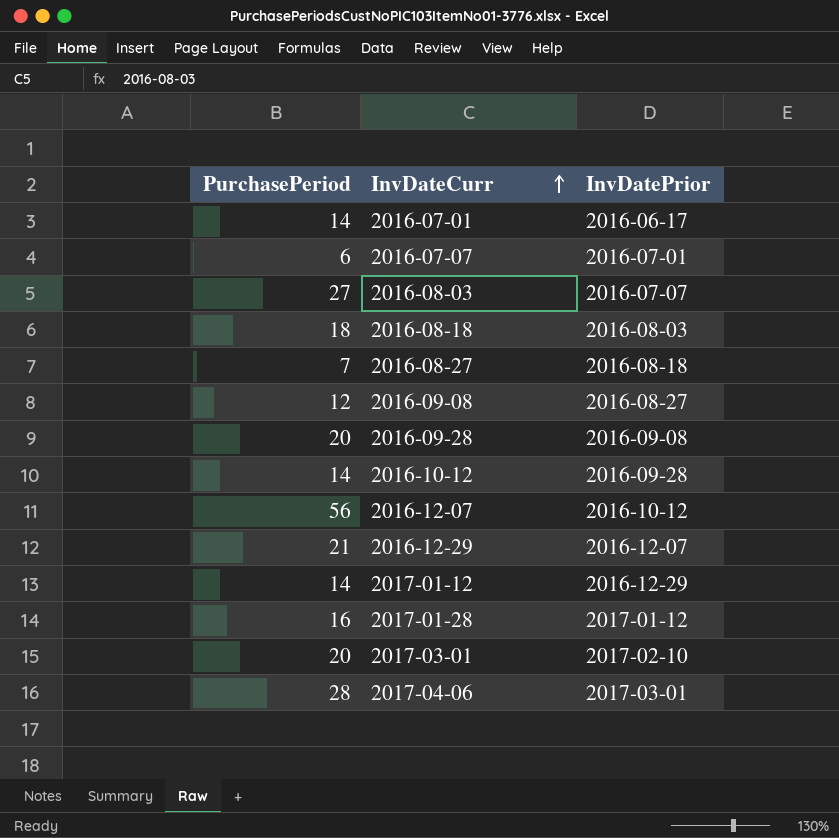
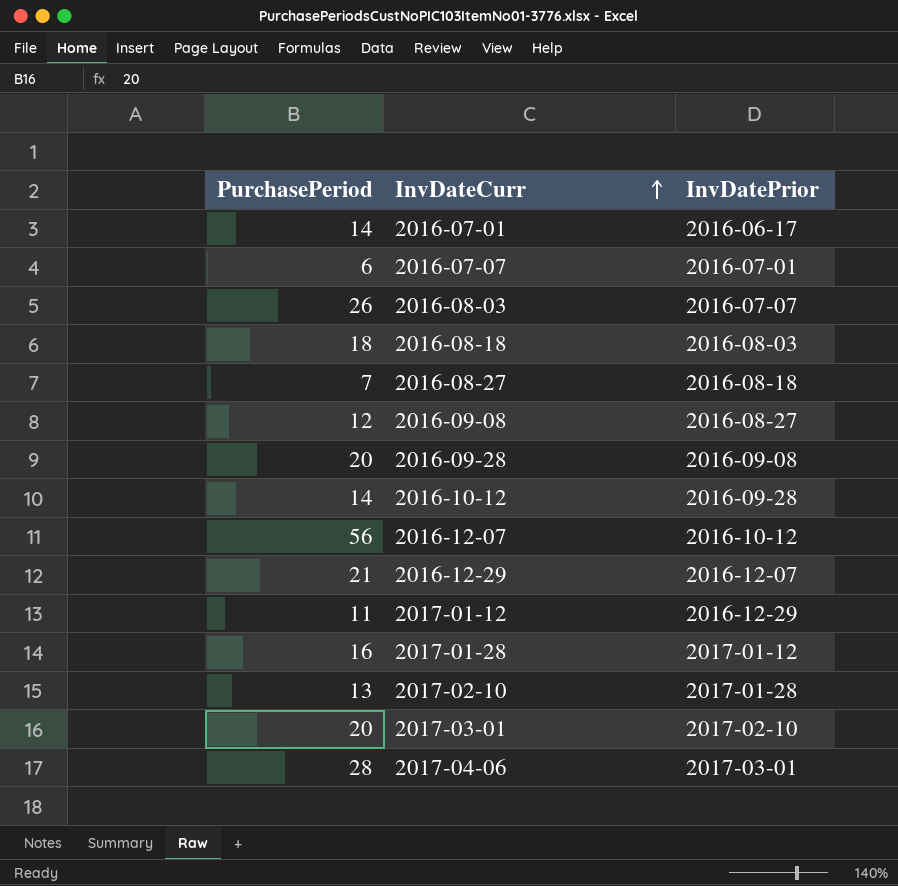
2016-08-03 | PurchasePeriod: 27 -> 26
2017-01-12 | PurchasePeriod: 14 -> 11
row 2017-02-10: none -> 13 | 2017-01-28

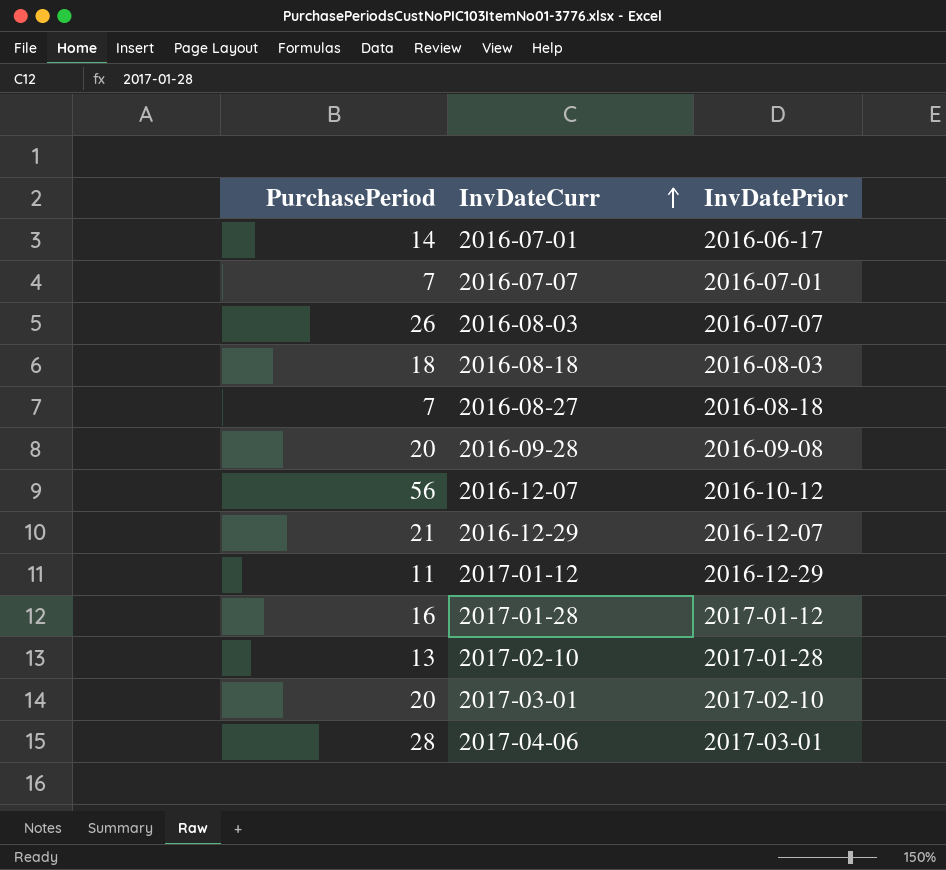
row 2016-09-08: 12 | 2016-08-27 -> none
row 2016-10-12: 14 | 2016-09-28 -> none
2016-07-07 | PurchasePeriod: 6 -> 7

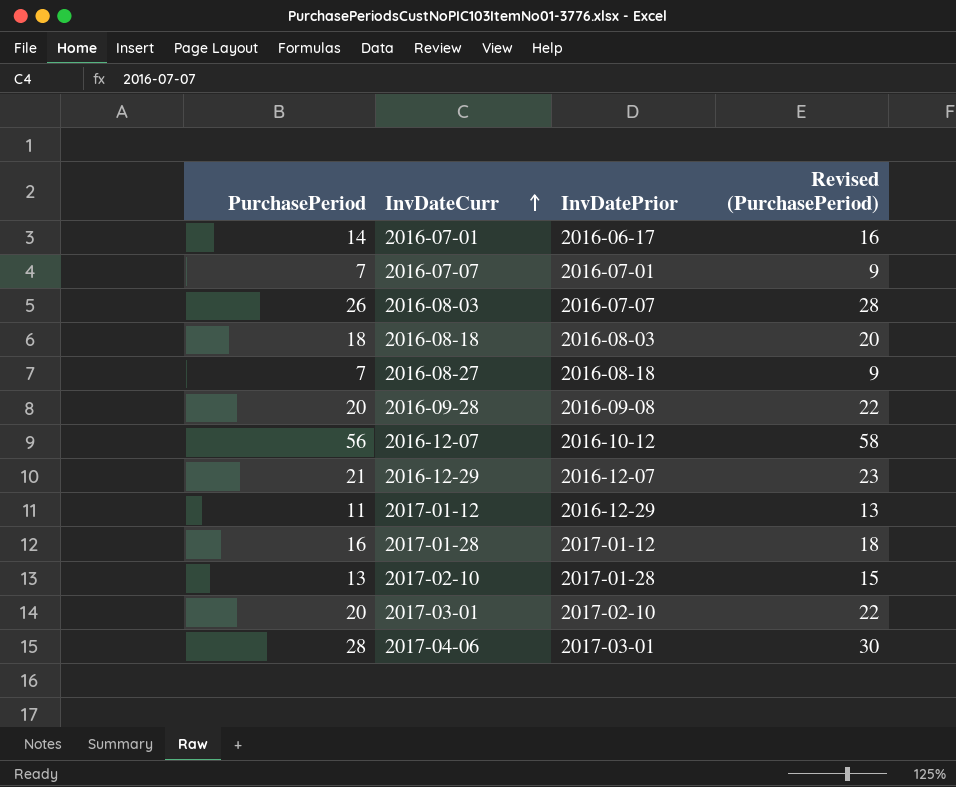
column Revised (PurchasePeriod) | formula: none -> [PurchasePeriod] + 2

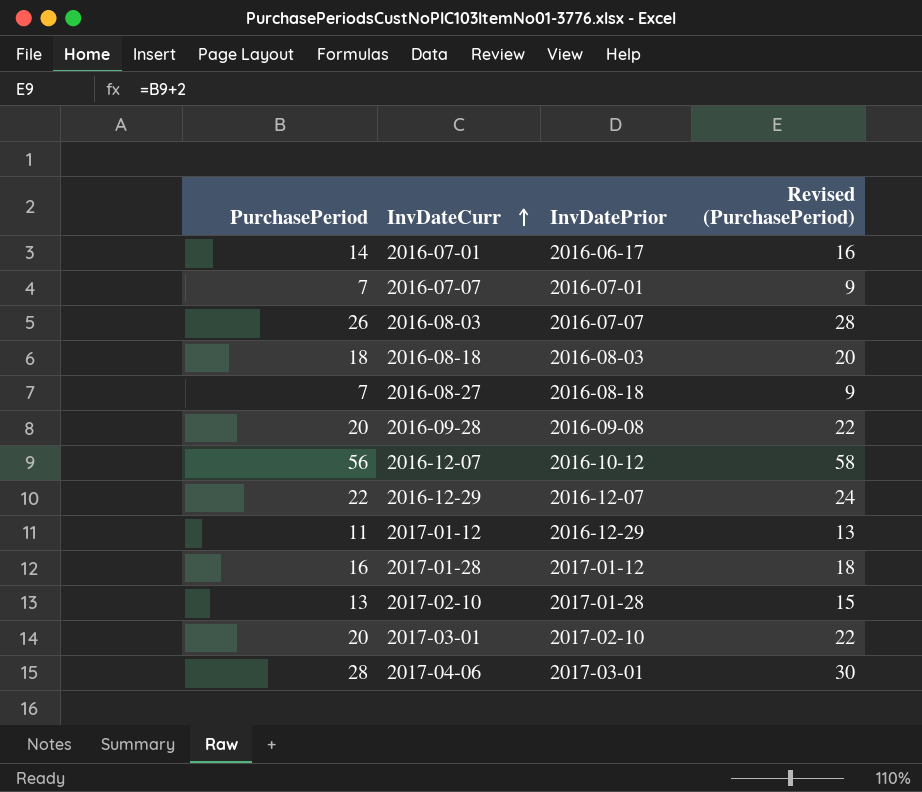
2016-12-29 | PurchasePeriod: 21 -> 22
2016-12-29 | Revised (PurchasePeriod): 23 -> 24

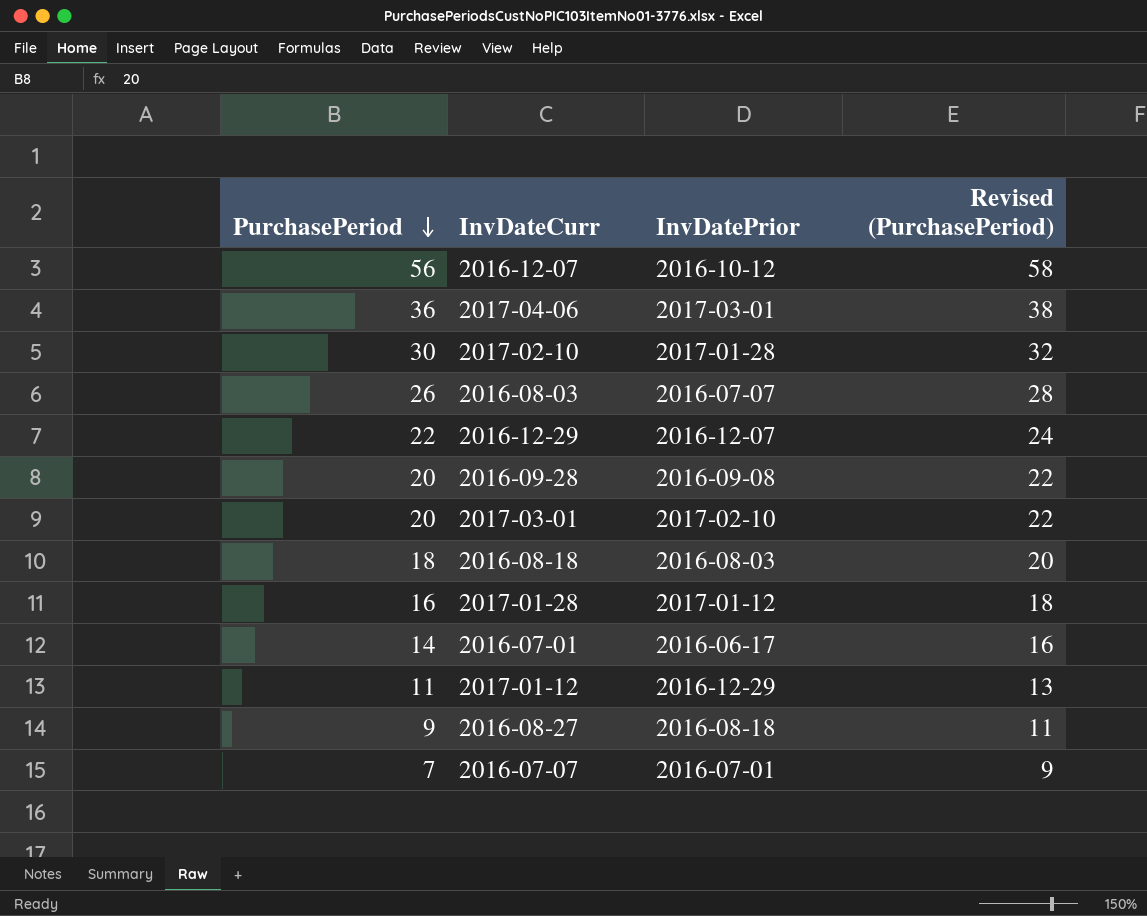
row order: InvDateCurr ascending -> PurchasePeriod descending
2017-04-06 | PurchasePeriod: 28 -> 36
2017-04-06 | Revised (PurchasePeriod): 30 -> 38
2017-02-10 | PurchasePeriod: 13 -> 30
2017-02-10 | Revised (PurchasePeriod): 15 -> 32
2016-08-27 | PurchasePeriod: 7 -> 9
2016-08-27 | Revised (PurchasePeriod): 9 -> 11

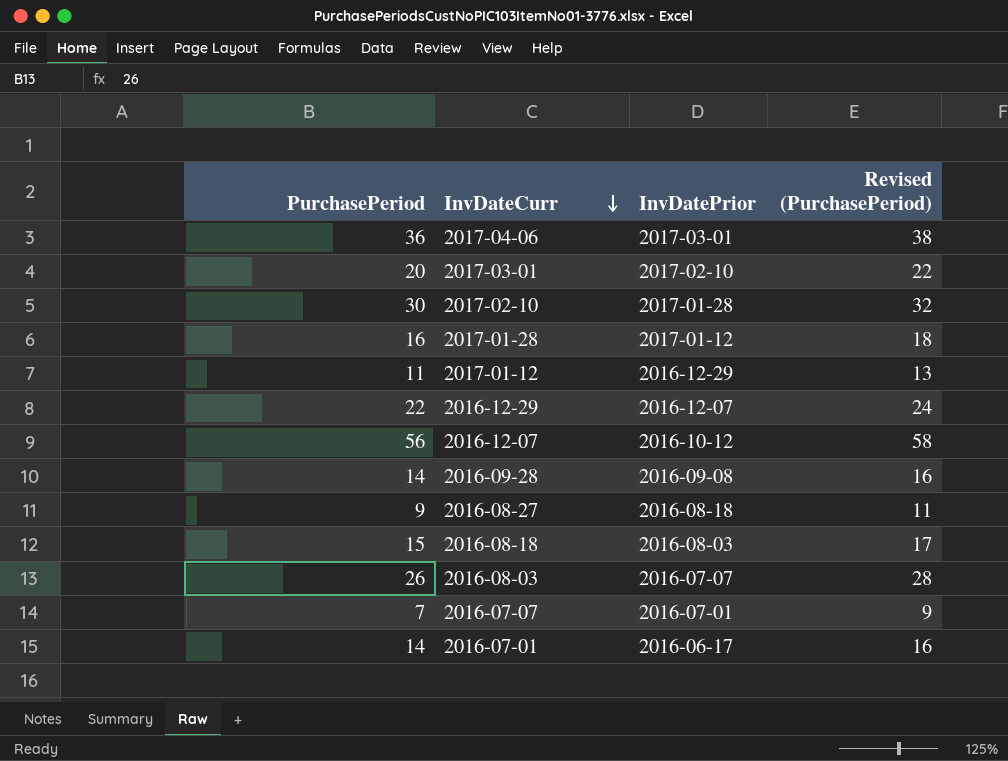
row order: PurchasePeriod descending -> InvDateCurr descending
2016-09-28 | PurchasePeriod: 20 -> 14
2016-09-28 | Revised (PurchasePeriod): 22 -> 16
2016-08-18 | PurchasePeriod: 18 -> 15
2016-08-18 | Revised (PurchasePeriod): 20 -> 17

